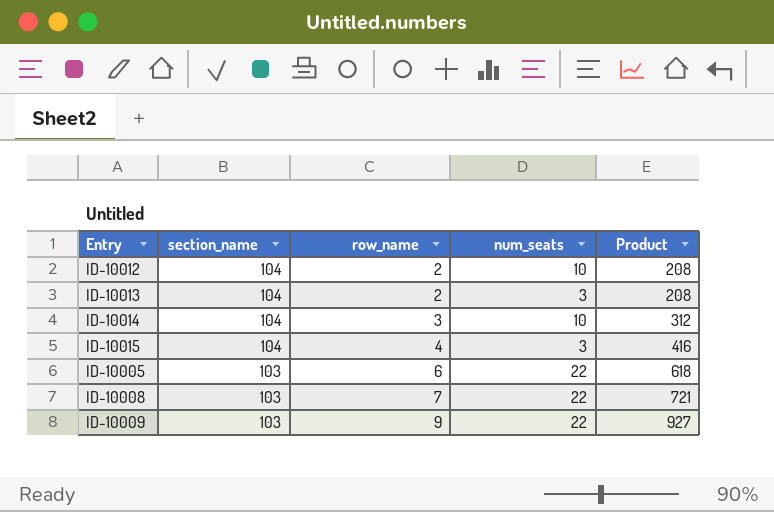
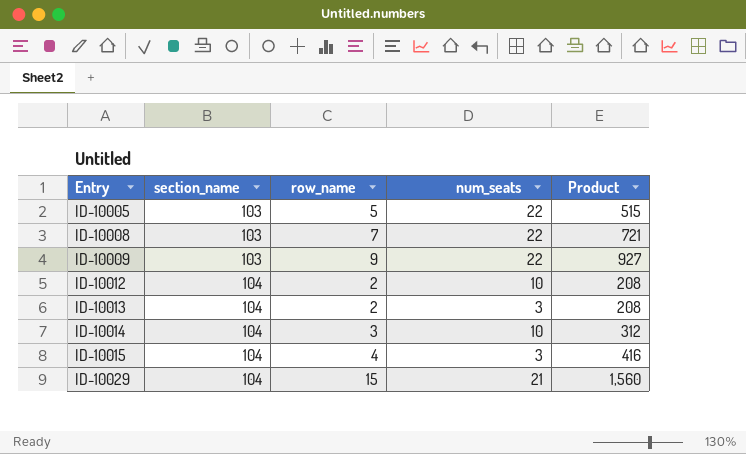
row order: section_name descending -> Entry ascending
ID-10005 | row_name: 6 -> 5
ID-10005 | Product: 618 -> 515
row ID-10029: none -> 104 | 15 | 21 | 1,560

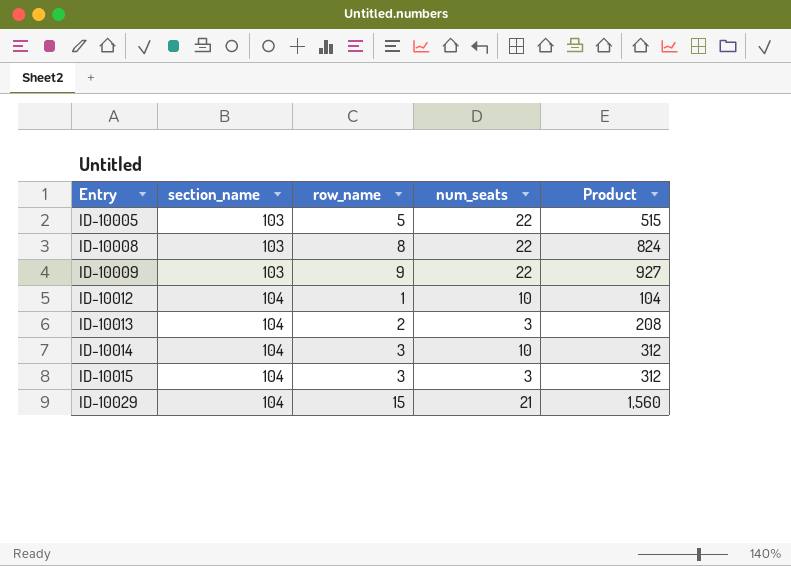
ID-10008 | row_name: 7 -> 8
ID-10008 | Product: 721 -> 824
ID-10012 | row_name: 2 -> 1
ID-10012 | Product: 208 -> 104
ID-10015 | row_name: 4 -> 3
ID-10015 | Product: 416 -> 312

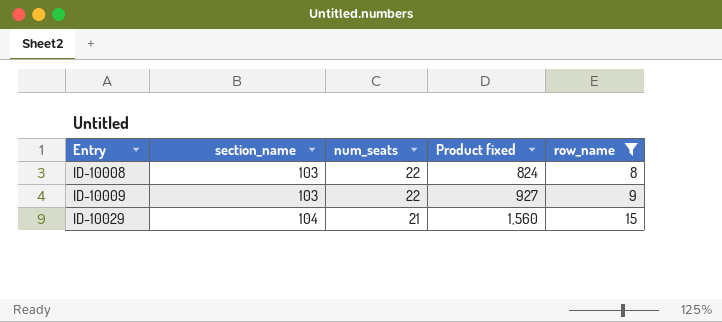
filter: none -> row_name >= 8
column name: Product -> Product fixed
column row_name | position: 3 -> 5

